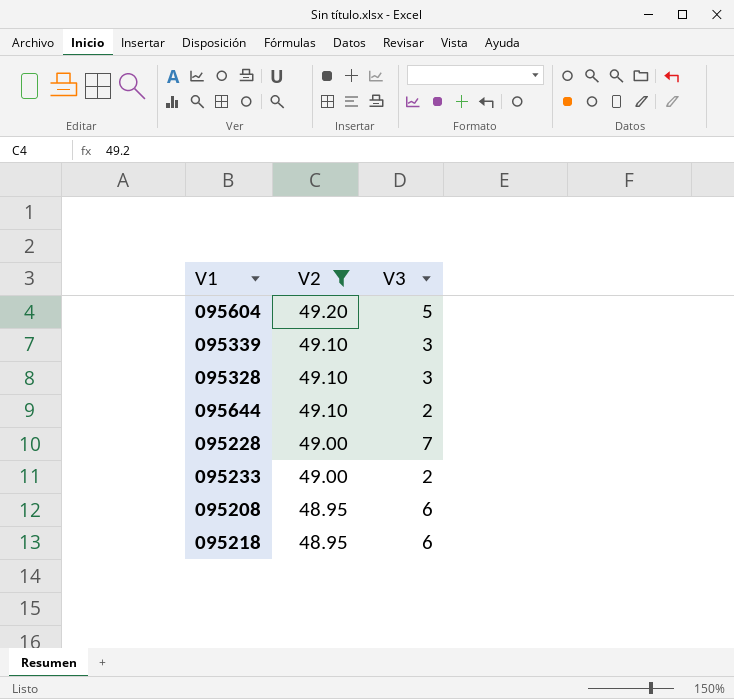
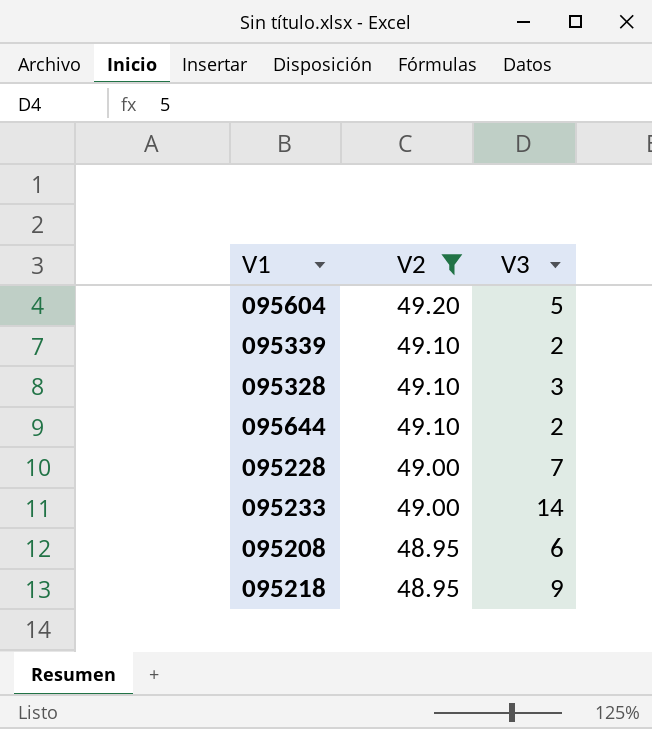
095339 | V3: 3 -> 2
095233 | V3: 2 -> 14
095218 | V3: 6 -> 9

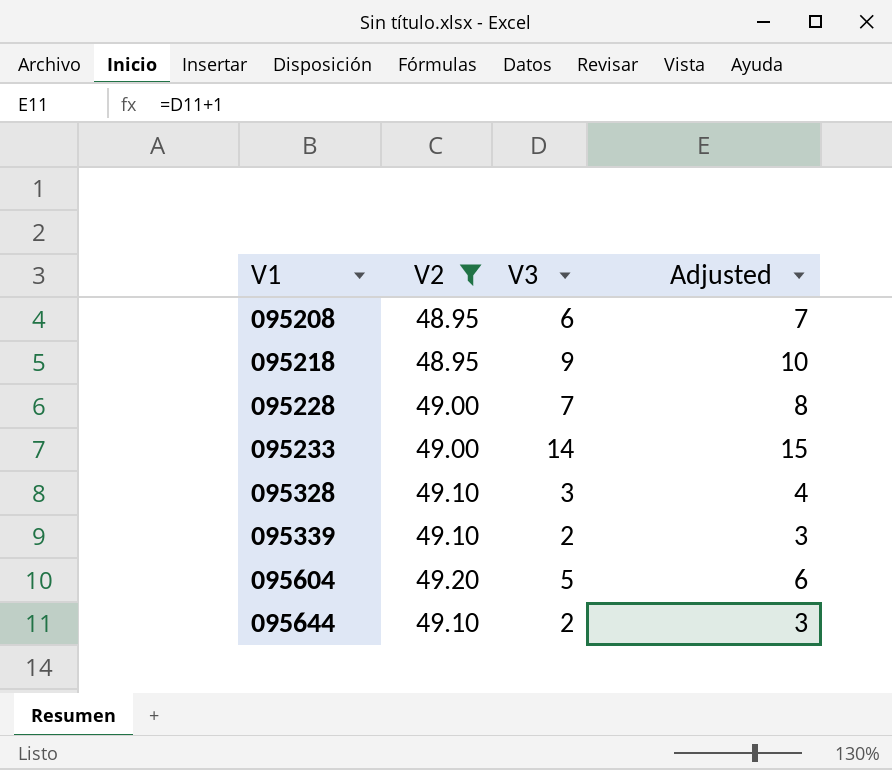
row order: V2 descending -> V1 ascending
column Adjusted | formula: none -> [V3] + 1

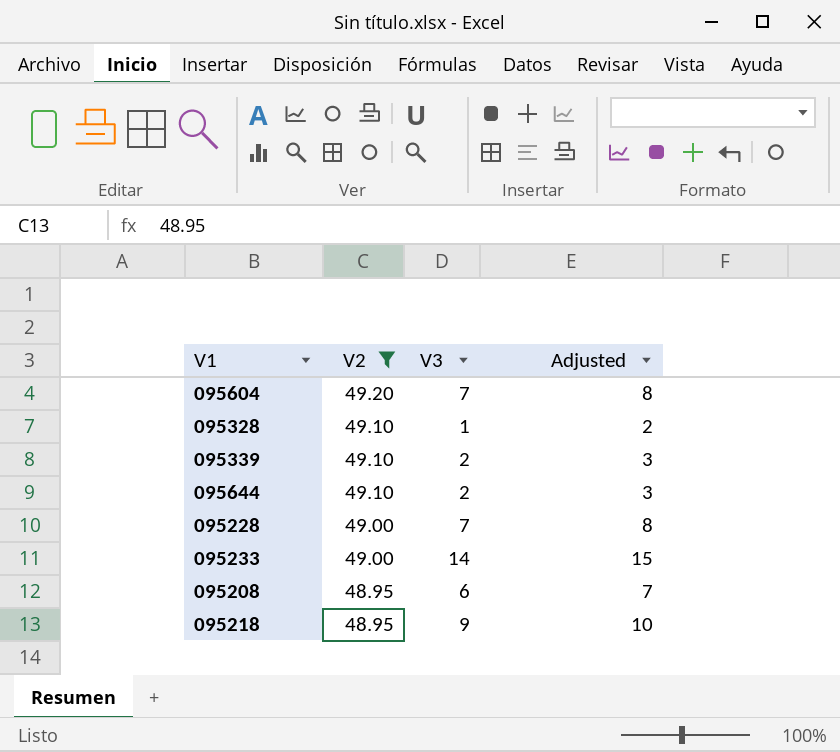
row order: V1 ascending -> V2 descending
095604 | V3: 5 -> 7
095604 | Adjusted: 6 -> 8
095328 | V3: 3 -> 1
095328 | Adjusted: 4 -> 2

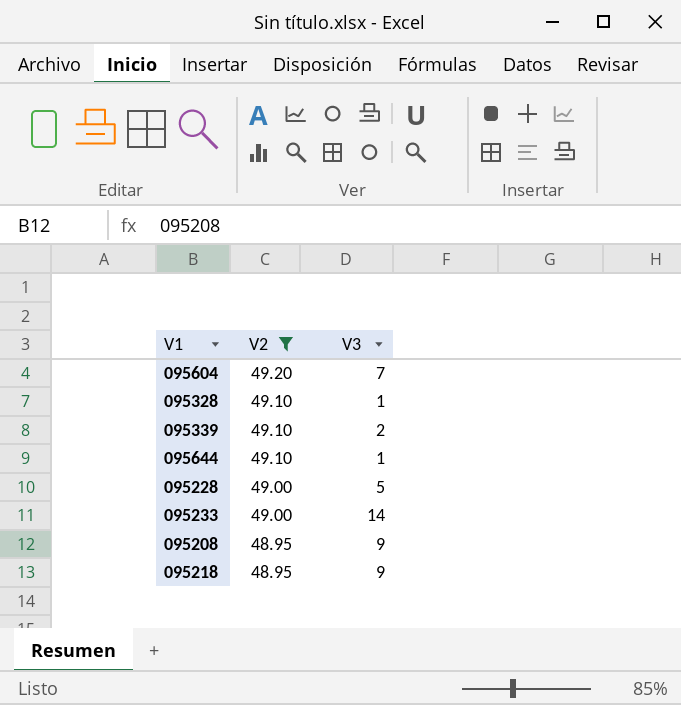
column Adjusted | formula: [V3] + 1 -> none
095644 | V3: 2 -> 1
095228 | V3: 7 -> 5
095208 | V3: 6 -> 9

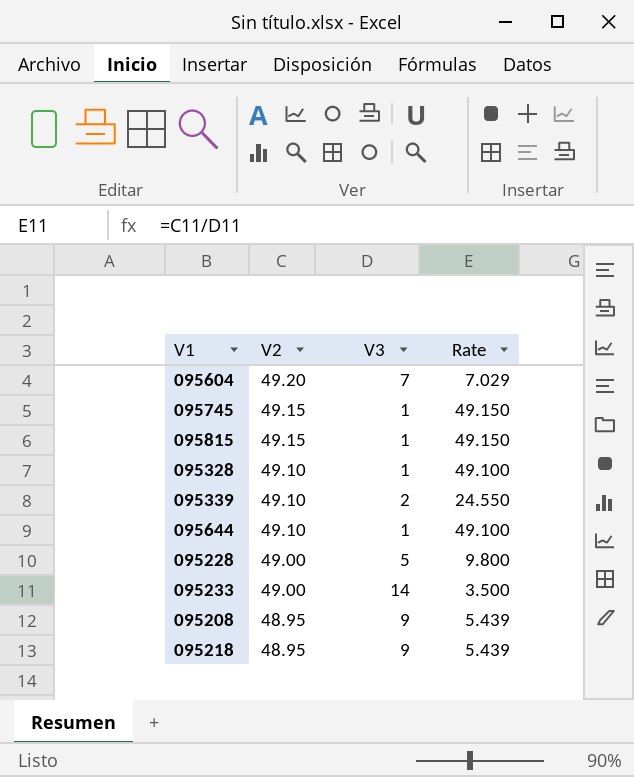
filter: V2 != 49.15 -> none
column Rate | formula: none -> [V2] / [V3]

